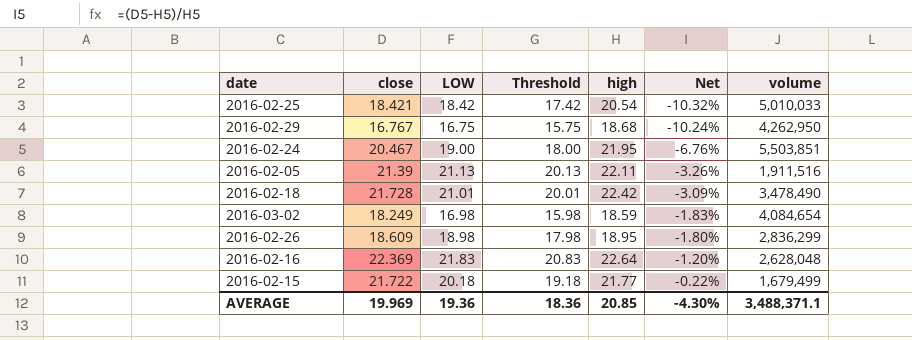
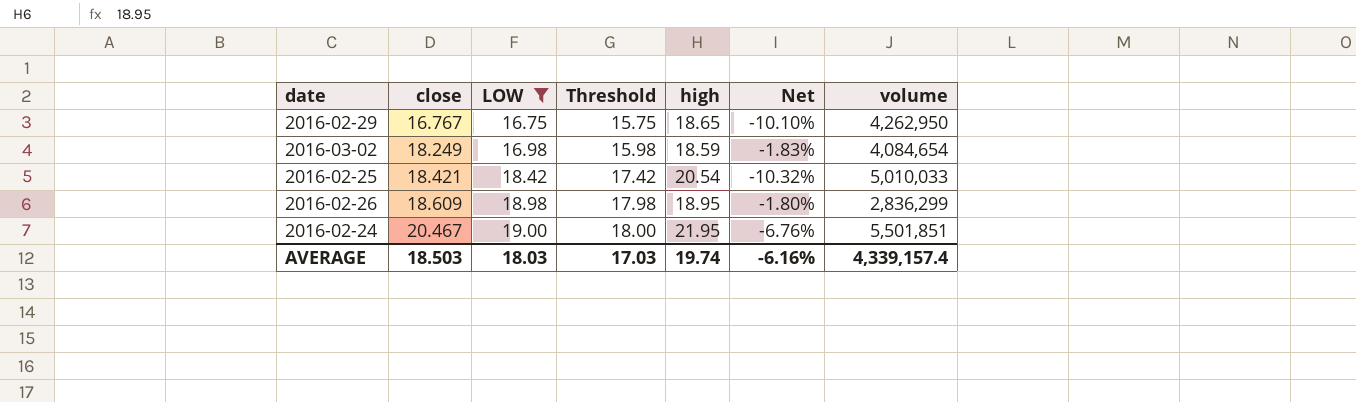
filter: none -> LOW <= 19.00
row order: Net ascending -> close ascending
2016-02-29 | high: 18.68 -> 18.65
2016-02-29 | Net: -10.24% -> -10.10%
2016-02-24 | volume: 5,503,851 -> 5,501,851
AVERAGE | close: 19.969 -> 18.503
AVERAGE | LOW: 19.36 -> 18.03
AVERAGE | Threshold: 18.36 -> 17.03
AVERAGE | high: 20.85 -> 19.74
AVERAGE | Net: -4.30% -> -6.16%
AVERAGE | volume: 3,488,371.1 -> 4,339,157.4

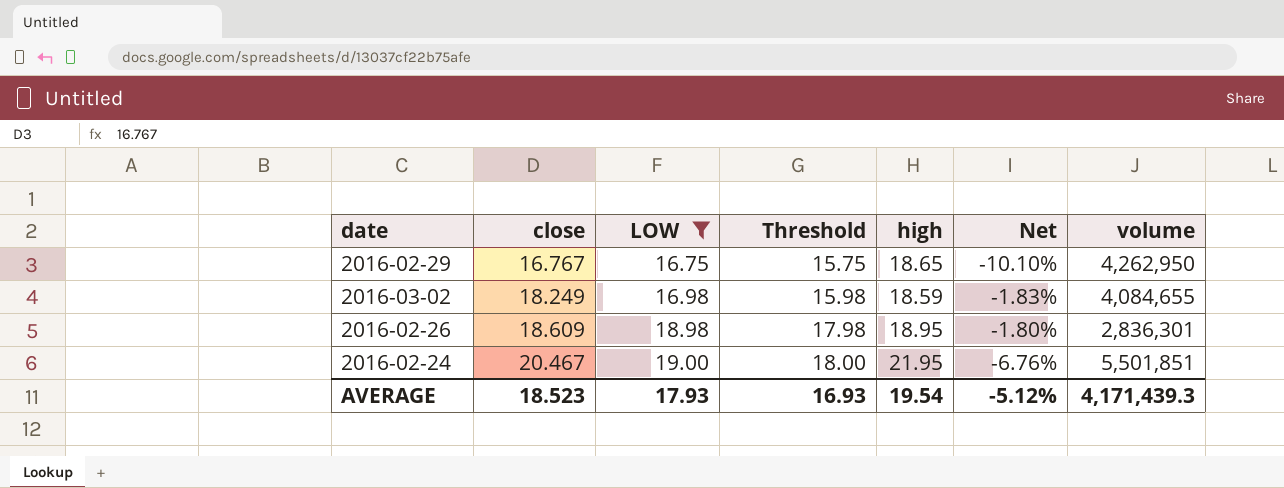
row 2016-02-25: 18.421 | 18.42 | 17.42 | 20.54 | -10.32% | 5,010,033 -> none
2016-03-02 | volume: 4,084,654 -> 4,084,655
2016-02-26 | volume: 2,836,299 -> 2,836,301
AVERAGE | close: 18.503 -> 18.523
AVERAGE | LOW: 18.03 -> 17.93
AVERAGE | Threshold: 17.03 -> 16.93
AVERAGE | high: 19.74 -> 19.54
AVERAGE | Net: -6.16% -> -5.12%
AVERAGE | volume: 4,339,157.4 -> 4,171,439.3

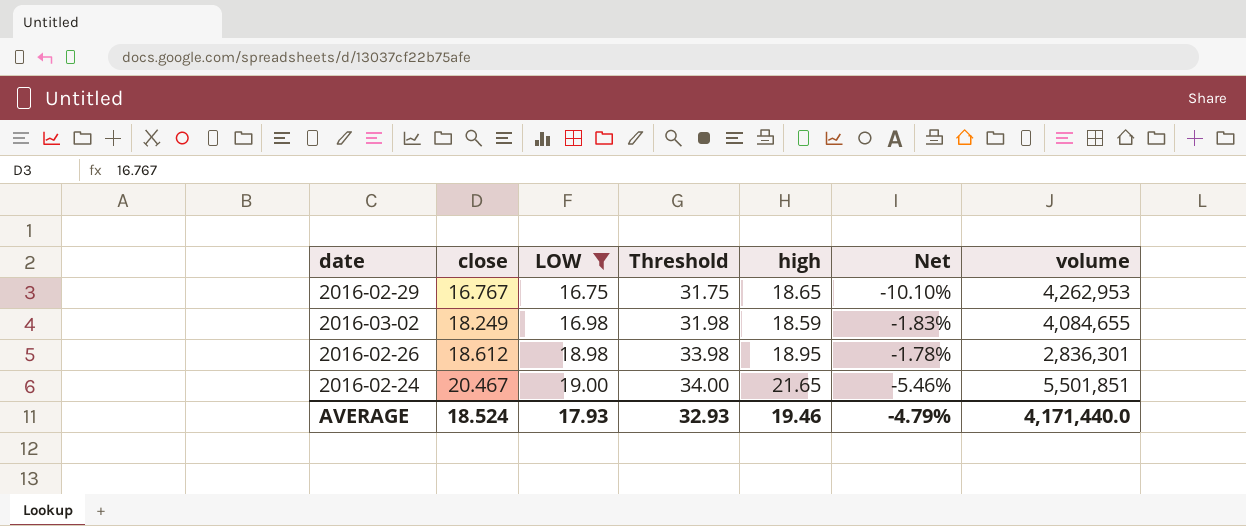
column Threshold | formula: [LOW] - 1 -> [LOW] + 15
2016-02-29 | volume: 4,262,950 -> 4,262,953
2016-02-26 | close: 18.609 -> 18.612
2016-02-26 | Net: -1.80% -> -1.78%
2016-02-24 | high: 21.95 -> 21.65
2016-02-24 | Net: -6.76% -> -5.46%
AVERAGE | close: 18.523 -> 18.524
AVERAGE | Threshold: 16.93 -> 32.93
AVERAGE | high: 19.54 -> 19.46
AVERAGE | Net: -5.12% -> -4.79%
AVERAGE | volume: 4,171,439.3 -> 4,171,440.0

